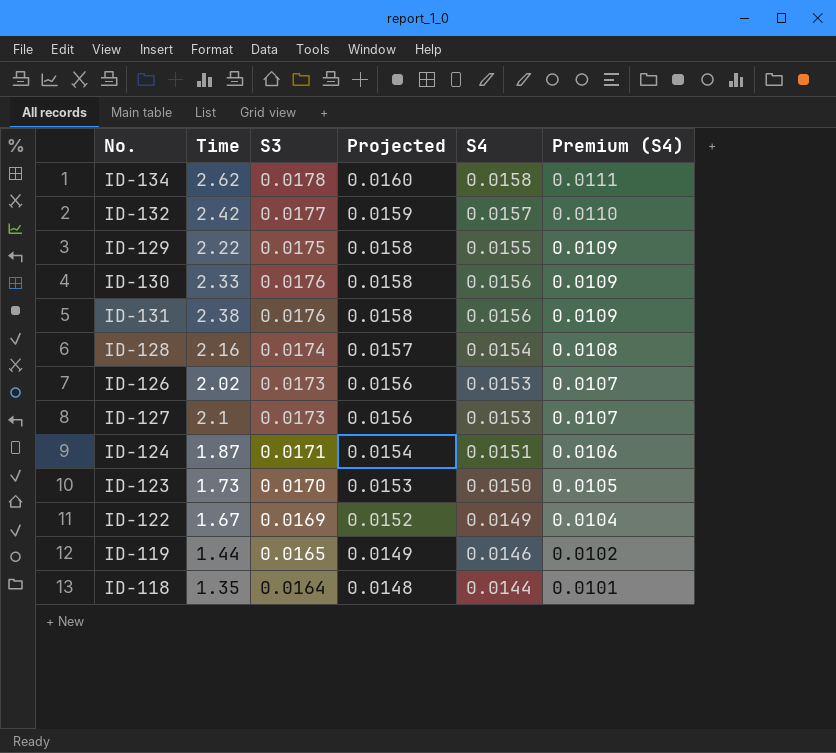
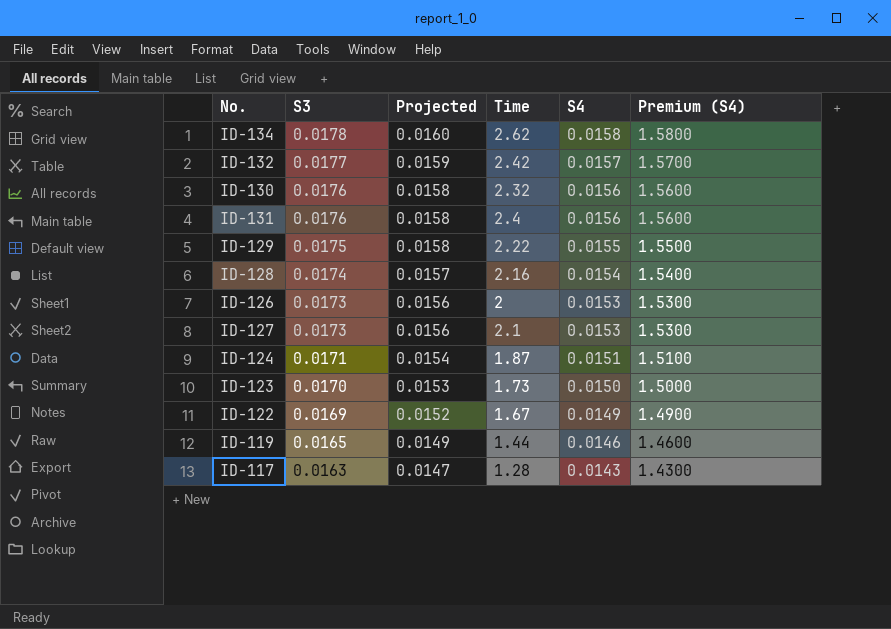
row order: Projected descending -> S3 descending
column Time | position: 2 -> 4
column Premium (S4) | formula: [S4] * 0.7 -> [S4] * 100
row ID-118: 1.35 | 0.0164 | 0.0148 | 0.0144 | 0.0101 -> none
ID-130 | Time: 2.33 -> 2.32
ID-131 | Time: 2.38 -> 2.4
ID-126 | Time: 2.02 -> 2
row ID-117: none -> 0.0163 | 0.0147 | 1.28 | 0.0143 | 1.4300

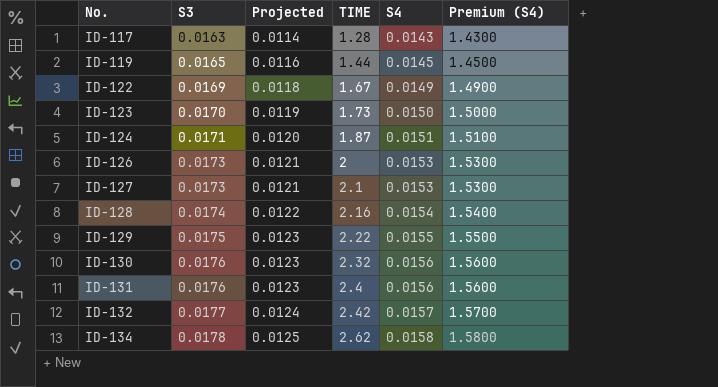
row order: S3 descending -> No. ascending
column Projected | formula: [S3] * 0.9 -> [S3] * 0.7
column name: Time -> TIME
ID-119 | S4: 0.0146 -> 0.0145
ID-119 | Premium (S4): 1.4600 -> 1.4500

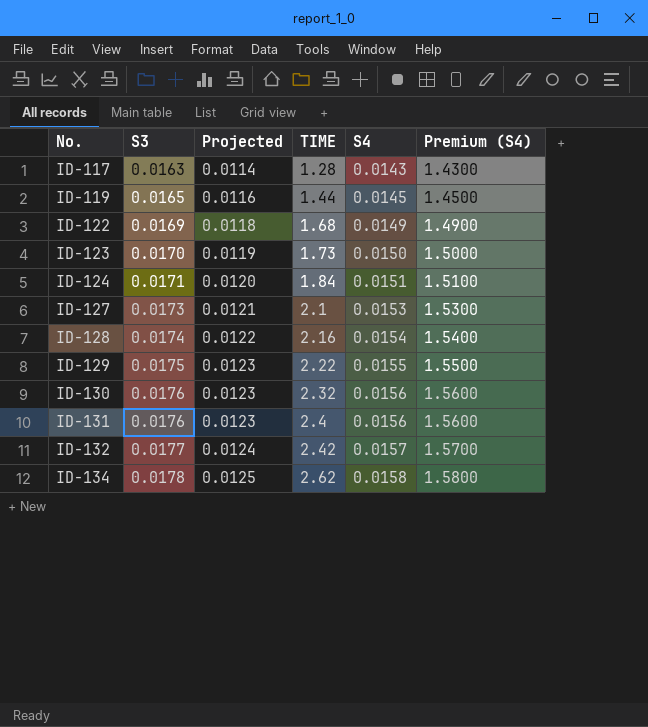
row ID-126: 0.0173 | 0.0121 | 2 | 0.0153 | 1.5300 -> none
ID-122 | TIME: 1.67 -> 1.68
ID-124 | TIME: 1.87 -> 1.84

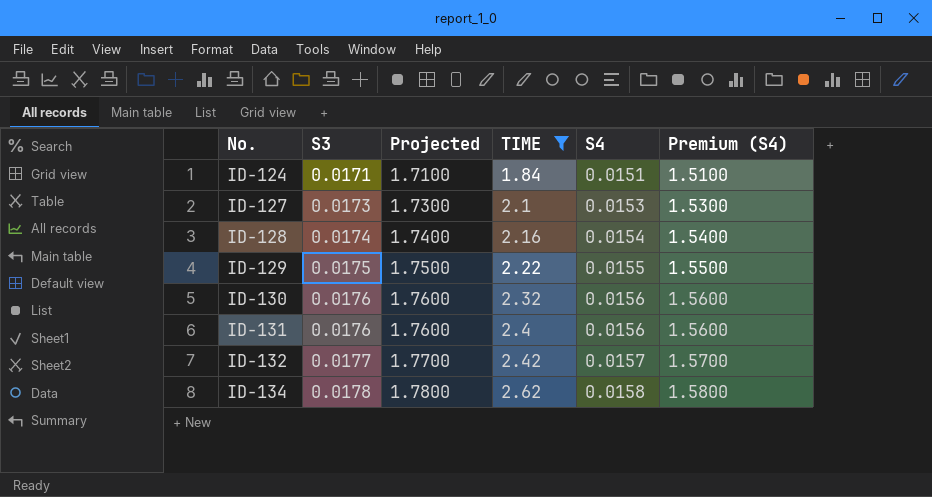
filter: none -> TIME >= 1.84
column Projected | formula: [S3] * 0.7 -> [S3] * 100

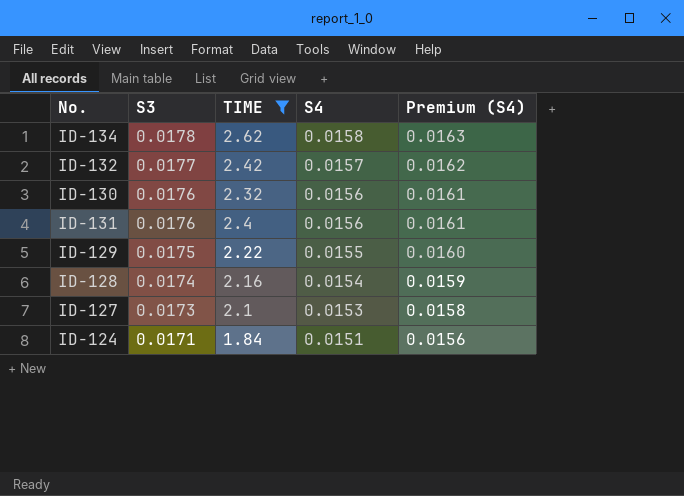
row order: No. ascending -> S3 descending
column Projected | formula: [S3] * 100 -> none
column Premium (S4) | formula: [S4] * 100 -> [S4] * 1.03

